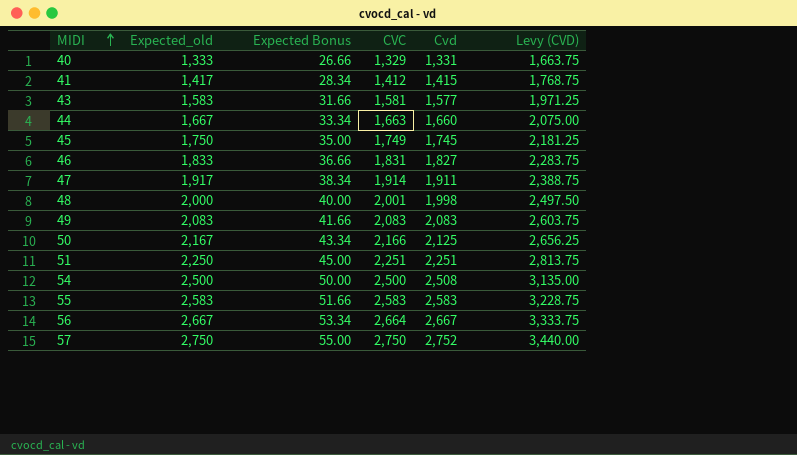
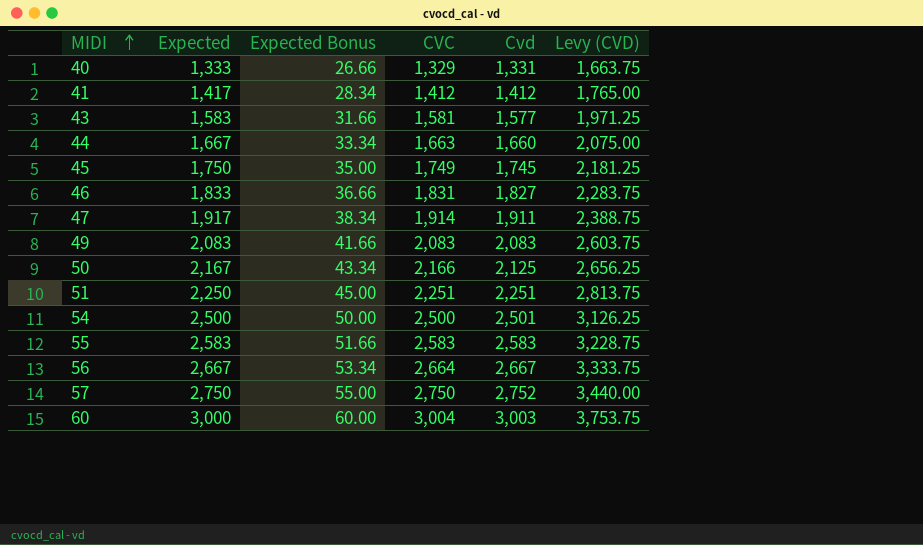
column name: Expected_old -> Expected
row 48: 2,000 | 40.00 | 2,001 | 1,998 | 2,497.50 -> none
41 | Cvd: 1,415 -> 1,412
41 | Levy (CVD): 1,768.75 -> 1,765.00
54 | Cvd: 2,508 -> 2,501
54 | Levy (CVD): 3,135.00 -> 3,126.25
row 60: none -> 3,000 | 60.00 | 3,004 | 3,003 | 3,753.75

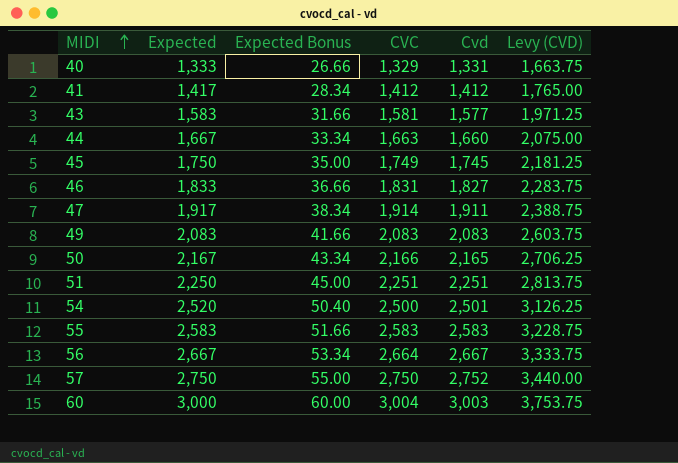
50 | Cvd: 2,125 -> 2,165
50 | Levy (CVD): 2,656.25 -> 2,706.25
54 | Expected: 2,500 -> 2,520
54 | Expected Bonus: 50.00 -> 50.40

